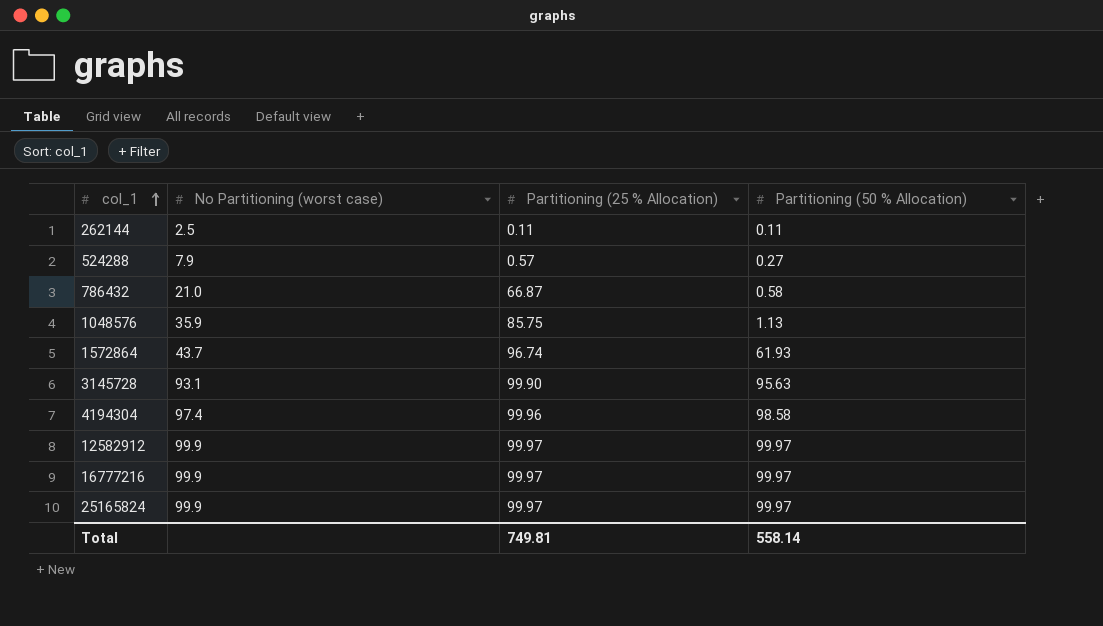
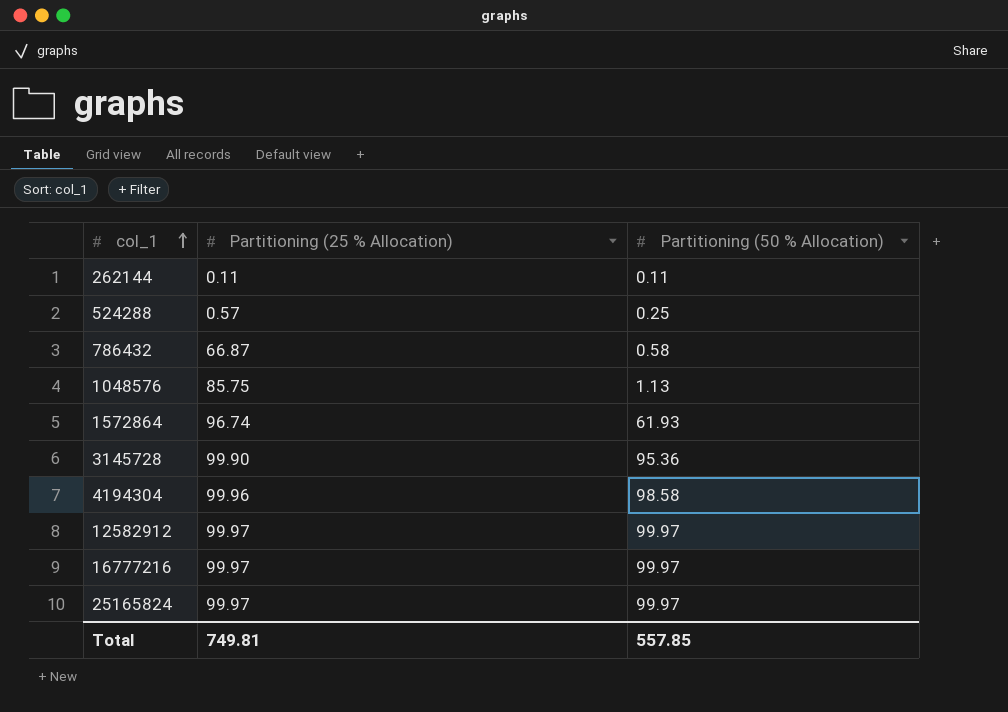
column No Partitioning (worst case) | position: 2 -> none
524288 | Partitioning (50 % Allocation): 0.27 -> 0.25
3145728 | Partitioning (50 % Allocation): 95.63 -> 95.36
Total | Partitioning (50 % Allocation): 558.14 -> 557.85

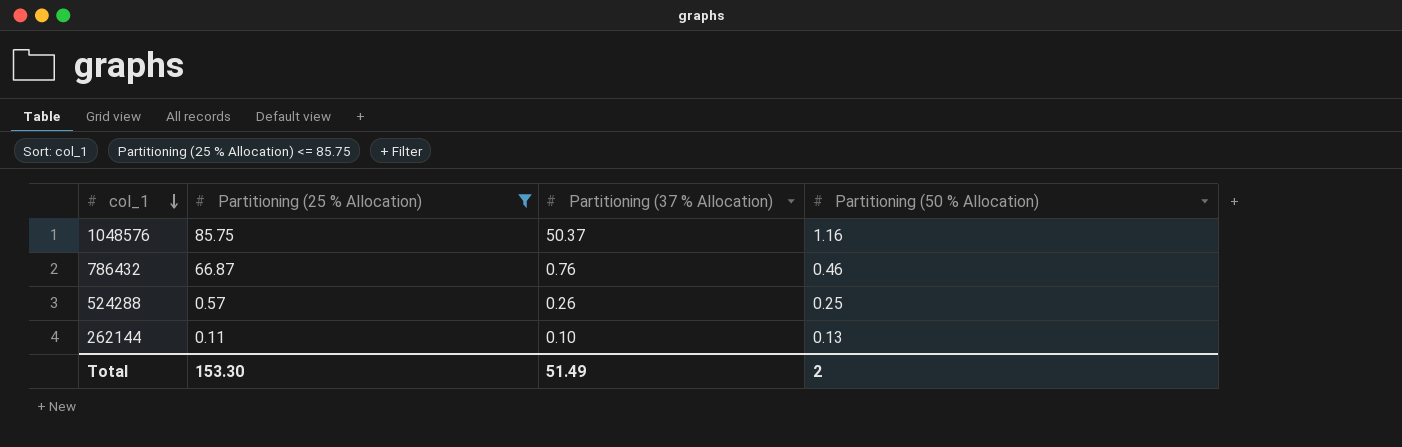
filter: none -> Partitioning (25 % Allocation) <= 85.75
row order: col_1 ascending -> col_1 descending
column Partitioning (37 % Allocation) | position: none -> 3
1048576 | Partitioning (50 % Allocation): 1.13 -> 1.16
786432 | Partitioning (50 % Allocation): 0.58 -> 0.46
262144 | Partitioning (50 % Allocation): 0.11 -> 0.13
Total | Partitioning (25 % Allocation): 749.81 -> 153.30
Total | Partitioning (50 % Allocation): 557.85 -> 2

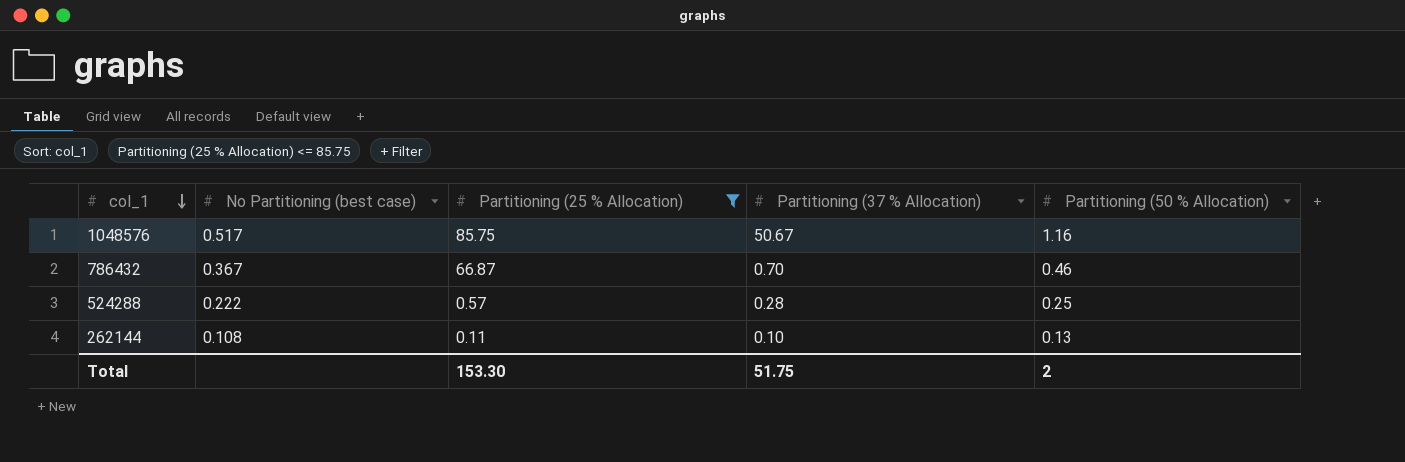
column No Partitioning (best case) | position: none -> 2
1048576 | Partitioning (37 % Allocation): 50.37 -> 50.67
786432 | Partitioning (37 % Allocation): 0.76 -> 0.70
524288 | Partitioning (37 % Allocation): 0.26 -> 0.28
Total | Partitioning (37 % Allocation): 51.49 -> 51.75

